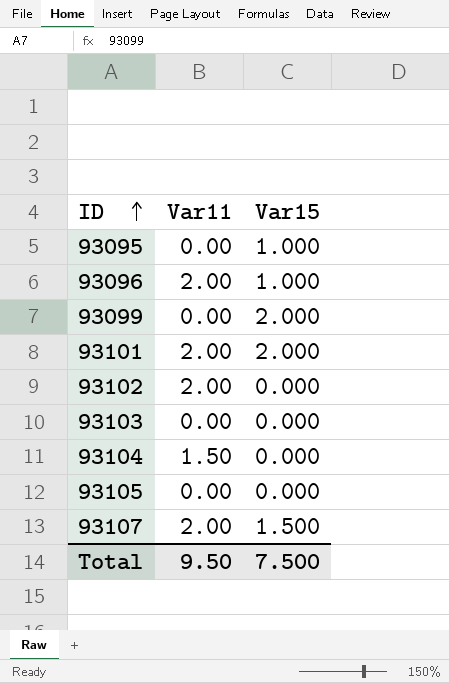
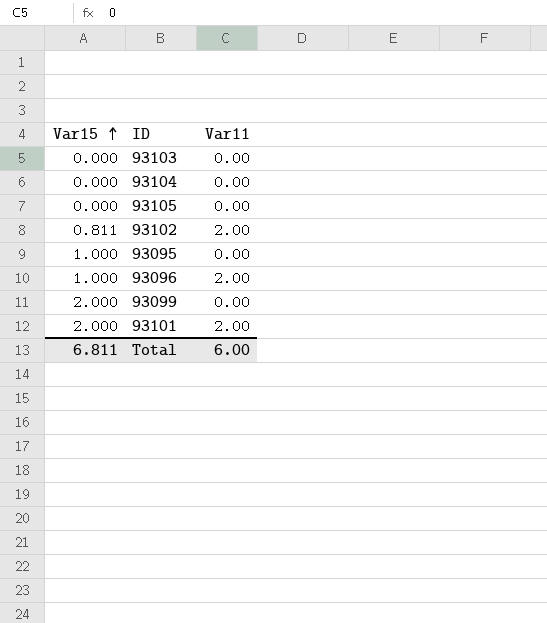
row order: ID ascending -> Var15 ascending
column Var15 | position: 3 -> 1
row 93107: 2.00 | 1.500 -> none
93104 | Var11: 1.50 -> 0.00
93102 | Var15: 0.000 -> 0.811
Total | Var15: 7.500 -> 6.811
Total | Var11: 9.50 -> 6.00

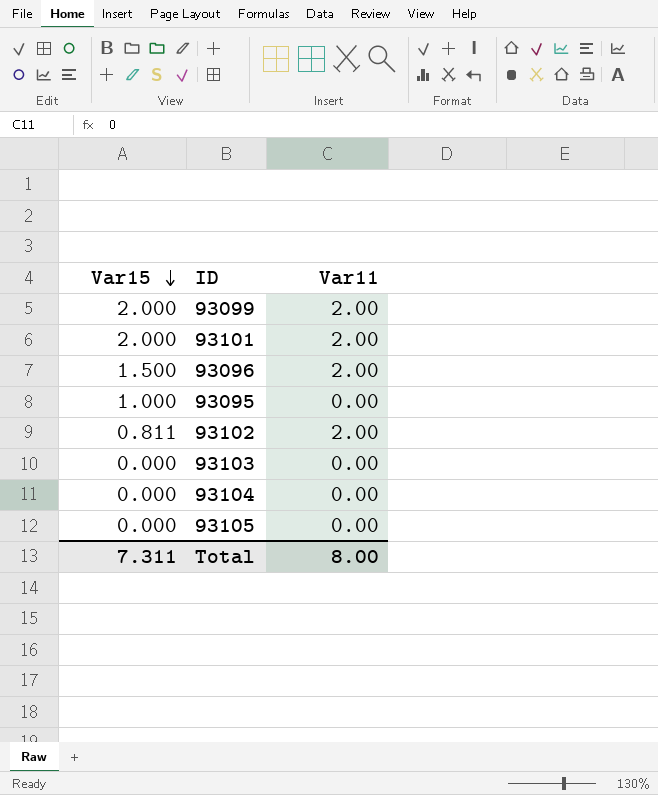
row order: Var15 ascending -> Var15 descending
93099 | Var11: 0.00 -> 2.00
93096 | Var15: 1.000 -> 1.500
Total | Var15: 6.811 -> 7.311
Total | Var11: 6.00 -> 8.00

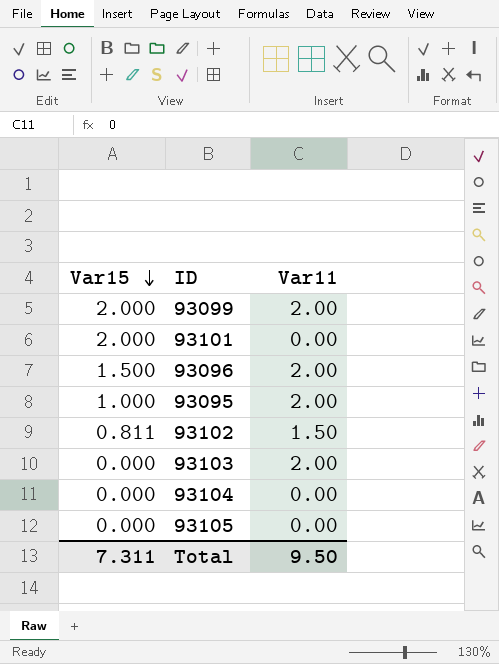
93101 | Var11: 2.00 -> 0.00
93095 | Var11: 0.00 -> 2.00
93102 | Var11: 2.00 -> 1.50
93103 | Var11: 0.00 -> 2.00
Total | Var11: 8.00 -> 9.50

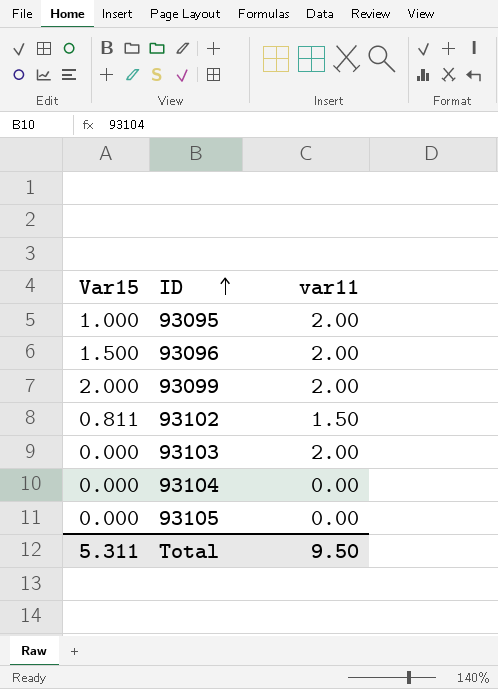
row order: Var15 descending -> ID ascending
column name: Var11 -> var11
row 93101: 2.000 | 0.00 -> none
Total | Var15: 7.311 -> 5.311

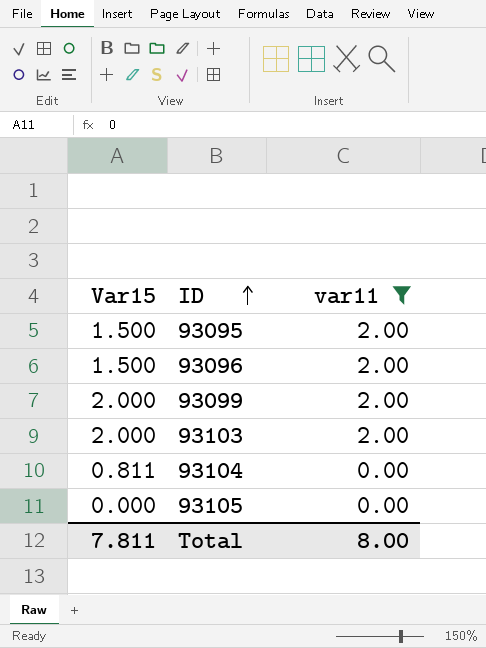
filter: none -> var11 != 1.50
93095 | Var15: 1.000 -> 1.500
93103 | Var15: 0.000 -> 2.000
93104 | Var15: 0.000 -> 0.811
Total | Var15: 5.311 -> 7.811
Total | var11: 9.50 -> 8.00

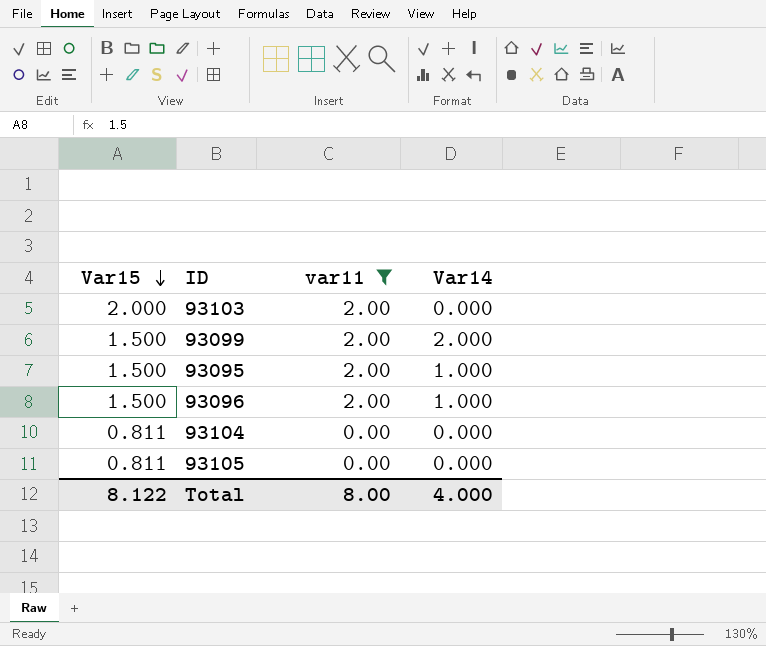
row order: ID ascending -> Var15 descending
column Var14 | position: none -> 4
93099 | Var15: 2.000 -> 1.500
93105 | Var15: 0.000 -> 0.811
Total | Var15: 7.811 -> 8.122

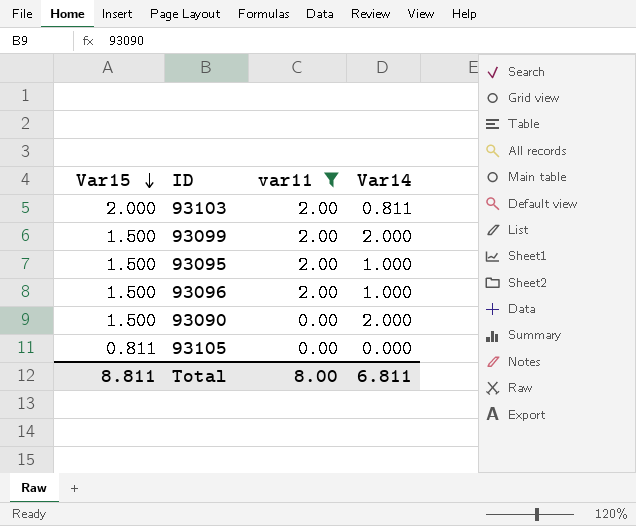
row 93104: 0.811 | 0.00 | 0.000 -> none
93103 | Var14: 0.000 -> 0.811
row 93090: none -> 1.500 | 0.00 | 2.000
Total | Var15: 8.122 -> 8.811
Total | Var14: 4.000 -> 6.811

